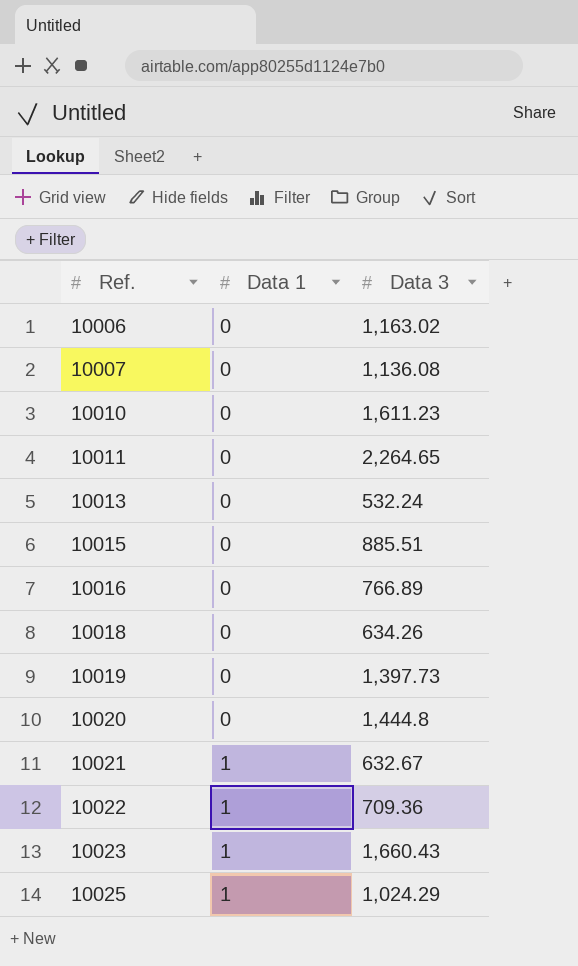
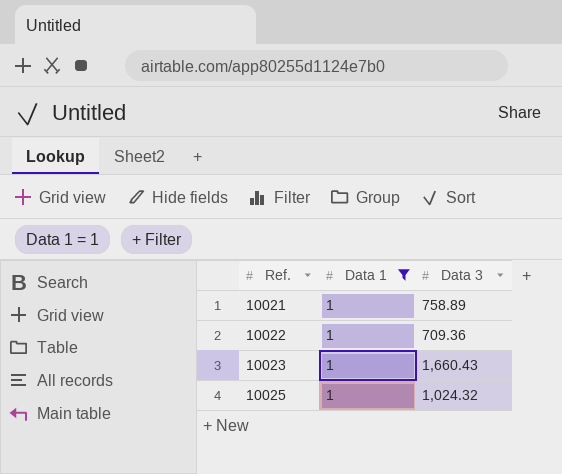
filter: none -> Data 1 = 1
10021 | Data 3: 632.67 -> 758.89
10025 | Data 3: 1,024.29 -> 1,024.32

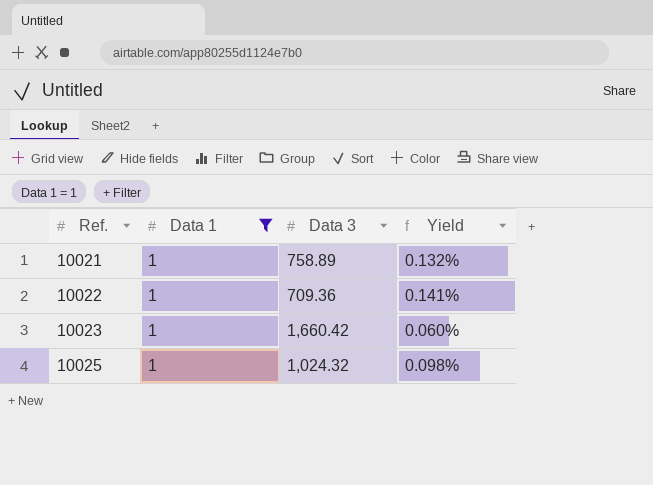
column Yield | formula: none -> [Data 1] / [Data 3]
10023 | Data 3: 1,660.43 -> 1,660.42

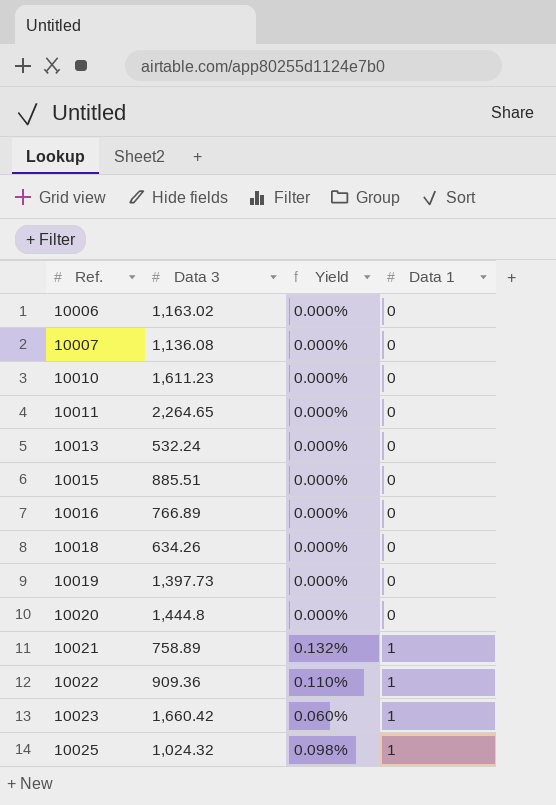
filter: Data 1 = 1 -> none
column Data 1 | position: 2 -> 4
10022 | Data 3: 709.36 -> 909.36
10022 | Yield: 0.141% -> 0.110%

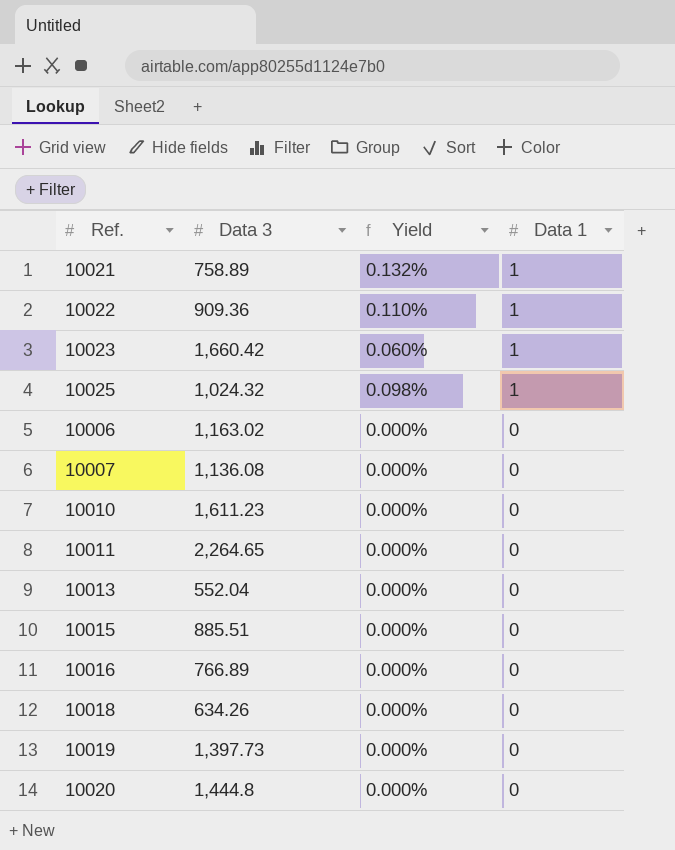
row order: Ref. ascending -> Data 1 descending
10013 | Data 3: 532.24 -> 552.04

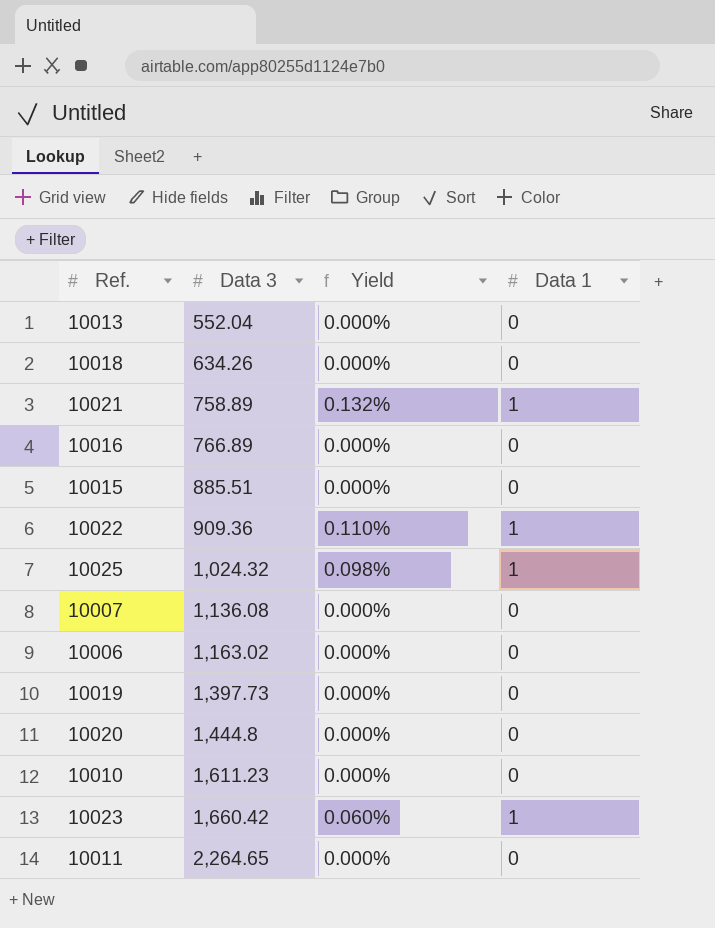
row order: Data 1 descending -> Data 3 ascending

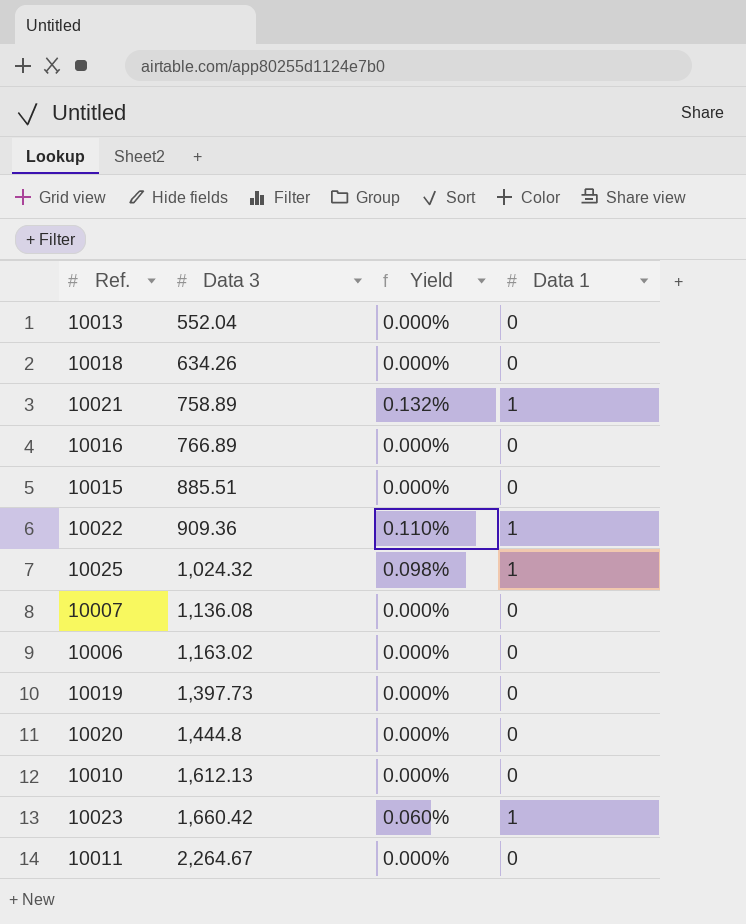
10010 | Data 3: 1,611.23 -> 1,612.13
10011 | Data 3: 2,264.65 -> 2,264.67

